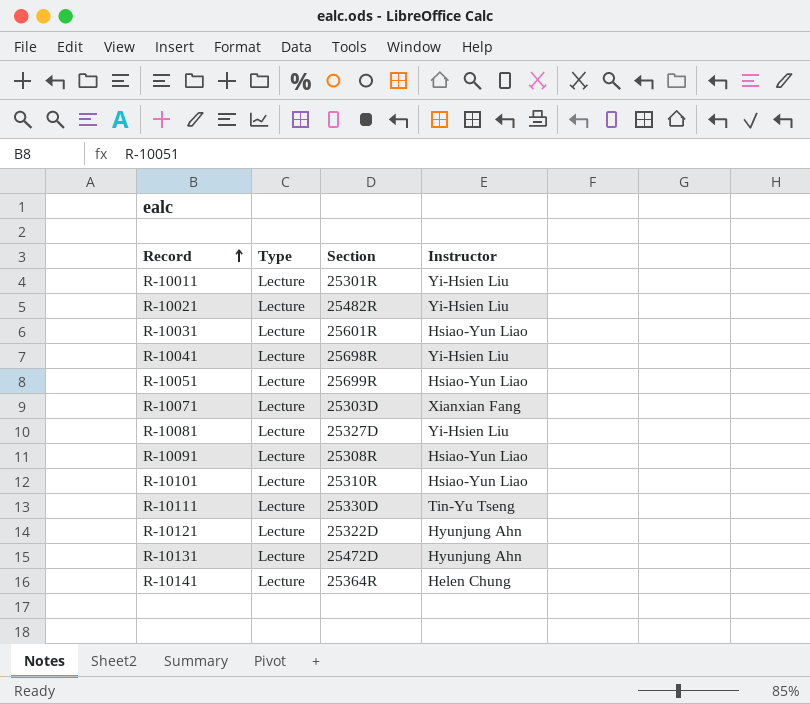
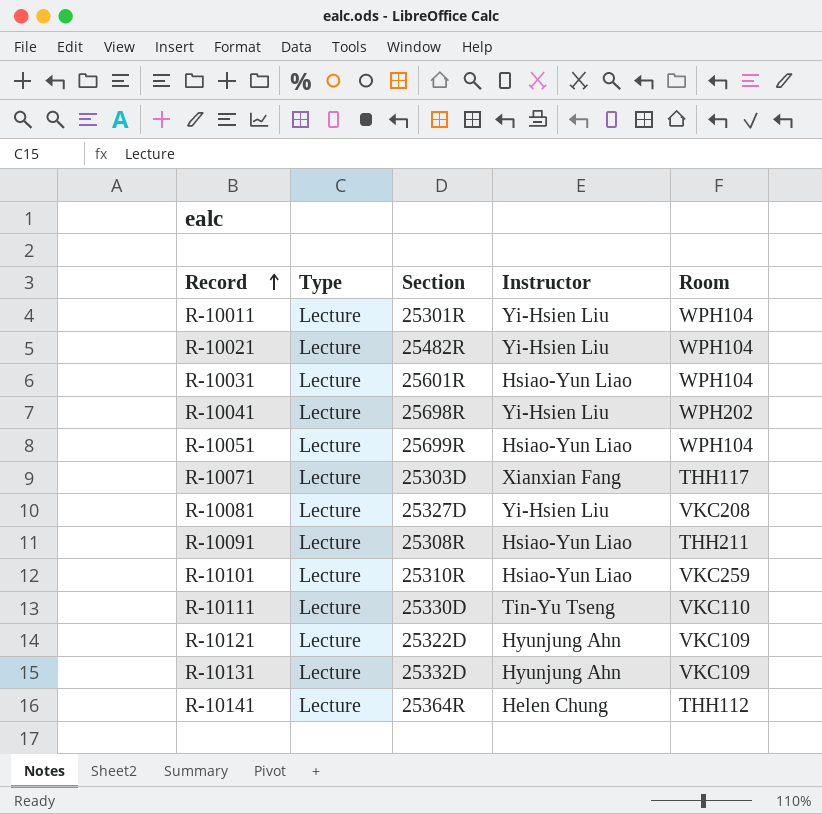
column Room | position: none -> 5
R-10131 | Section: 25472D -> 25332D

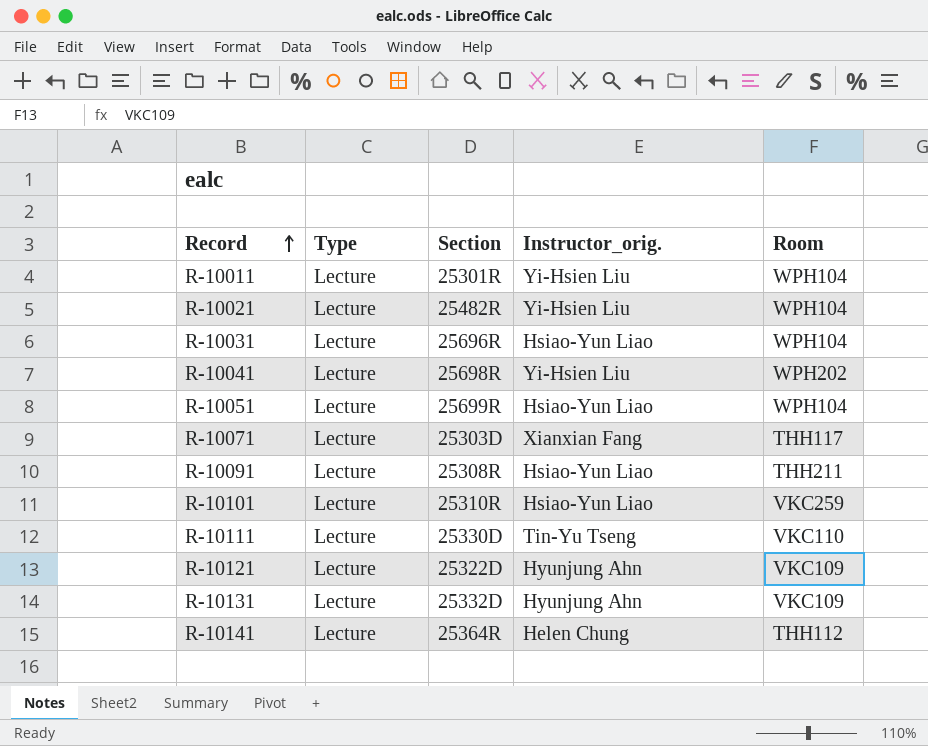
column name: Instructor -> Instructor_orig.
row R-10081: Lecture | 25327D | Yi-Hsien Liu | VKC208 -> none
R-10031 | Section: 25601R -> 25696R

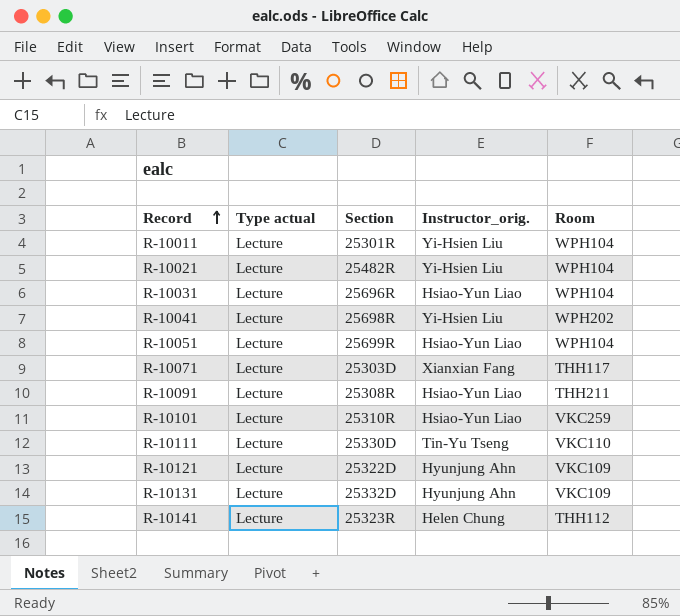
column name: Type -> Type actual
R-10141 | Section: 25364R -> 25323R

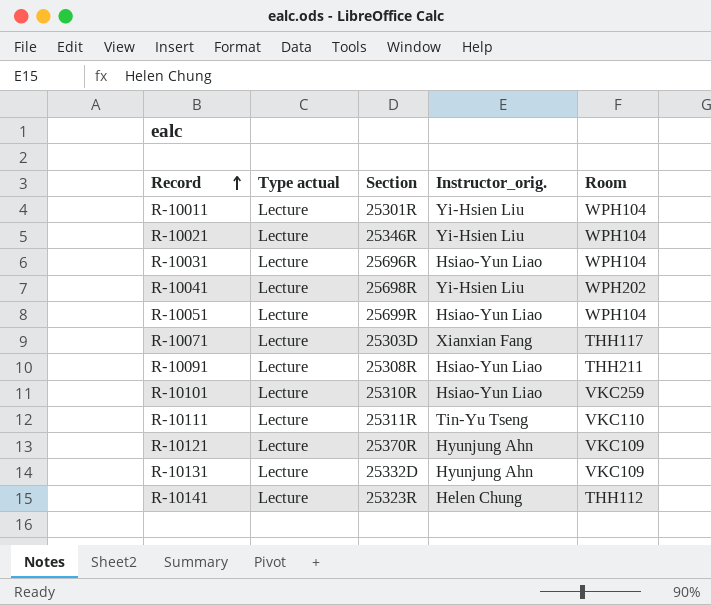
R-10021 | Section: 25482R -> 25346R
R-10111 | Section: 25330D -> 25311R
R-10121 | Section: 25322D -> 25370R

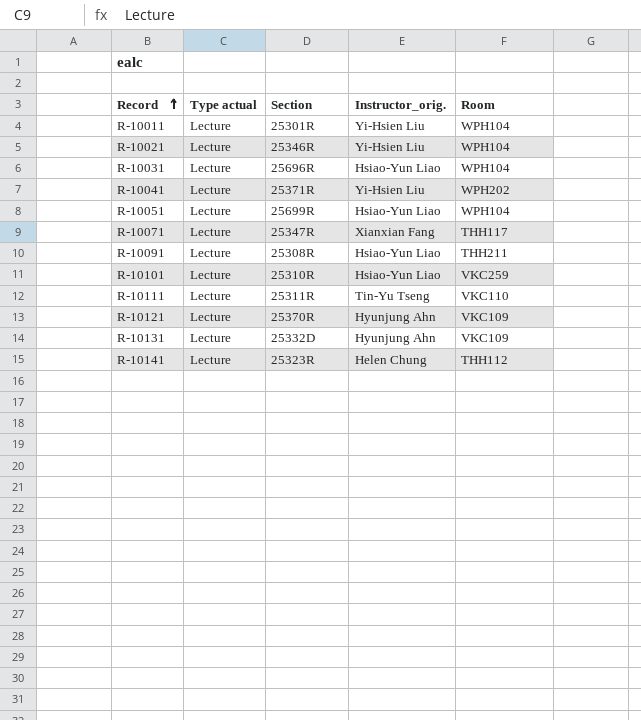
R-10041 | Section: 25698R -> 25371R
R-10071 | Section: 25303D -> 25347R

